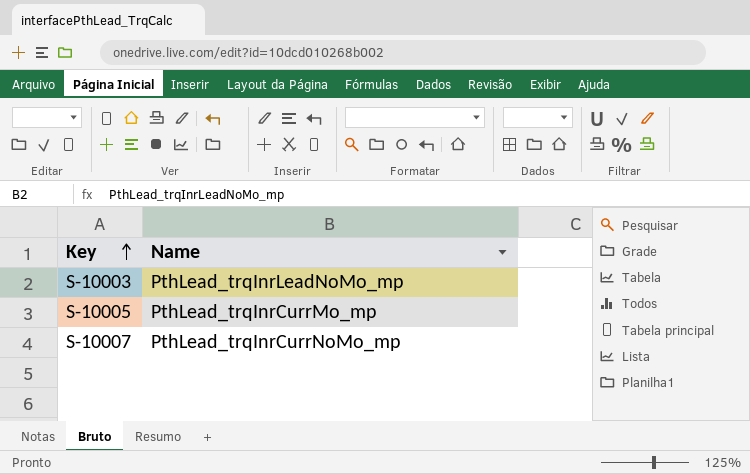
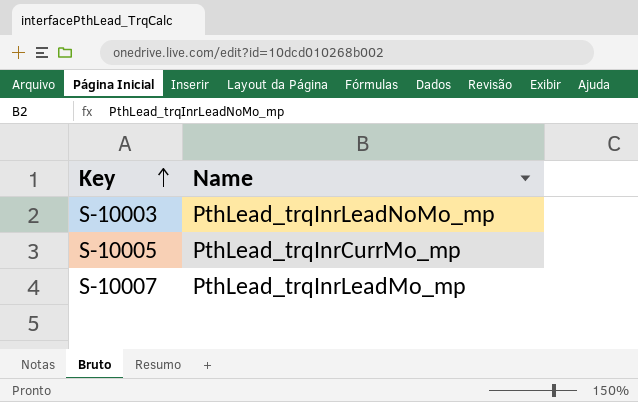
S-10007 | Name: PthLead_trqInrCurrNoMo_mp -> PthLead_trqInrLeadMo_mp

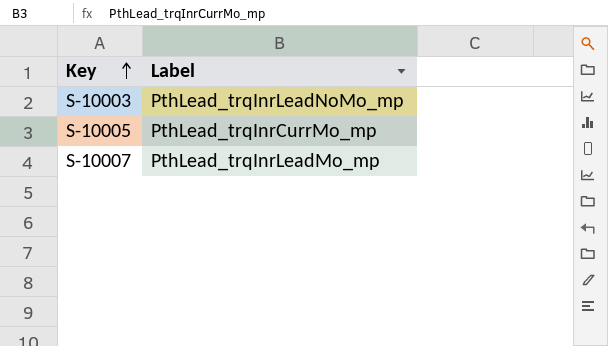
column name: Name -> Label

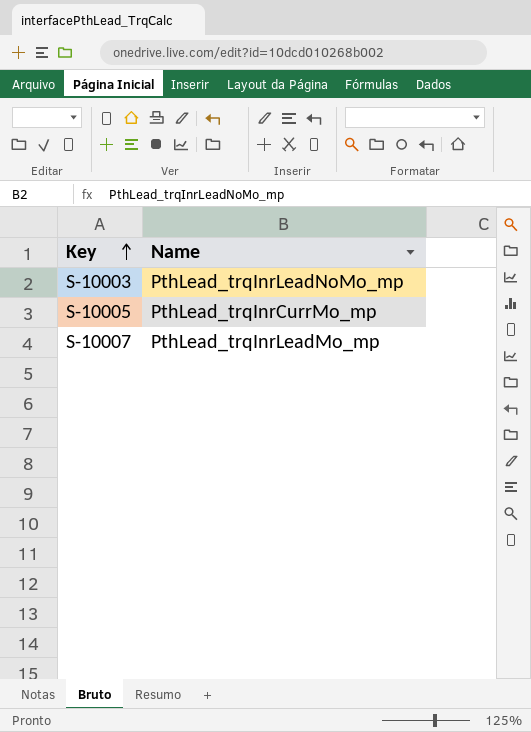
column name: Label -> Name

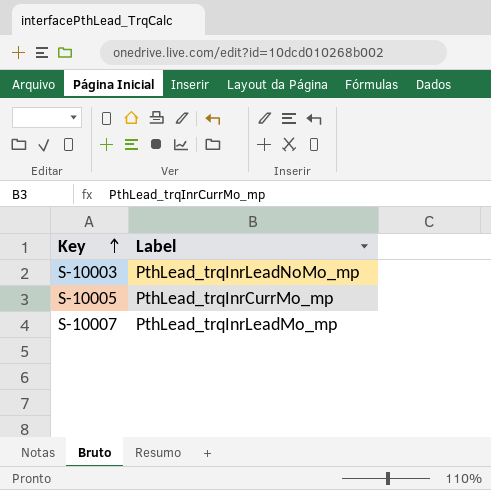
column name: Name -> Label

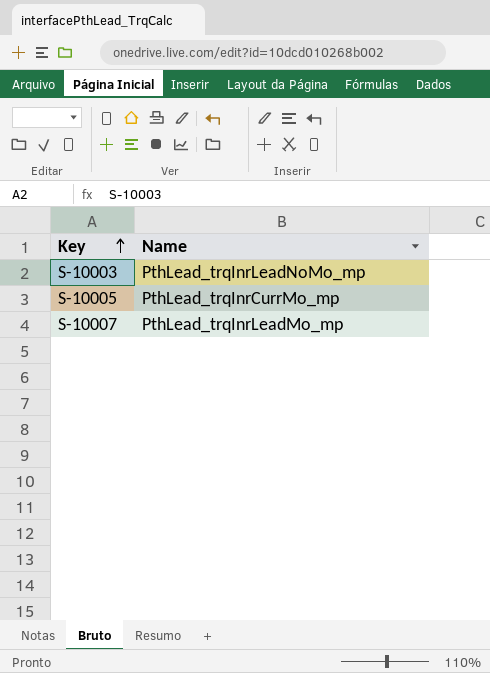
column name: Label -> Name

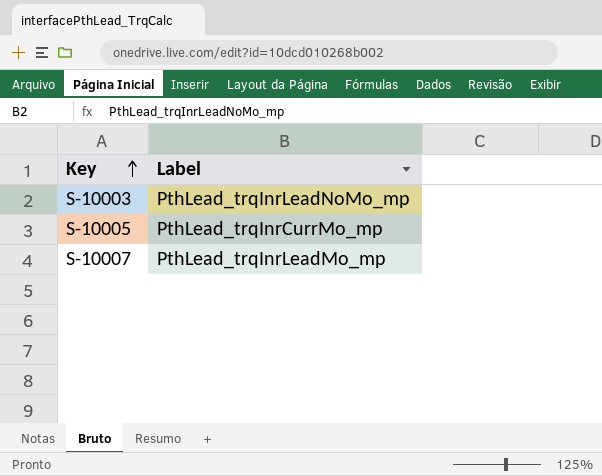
column name: Name -> Label

